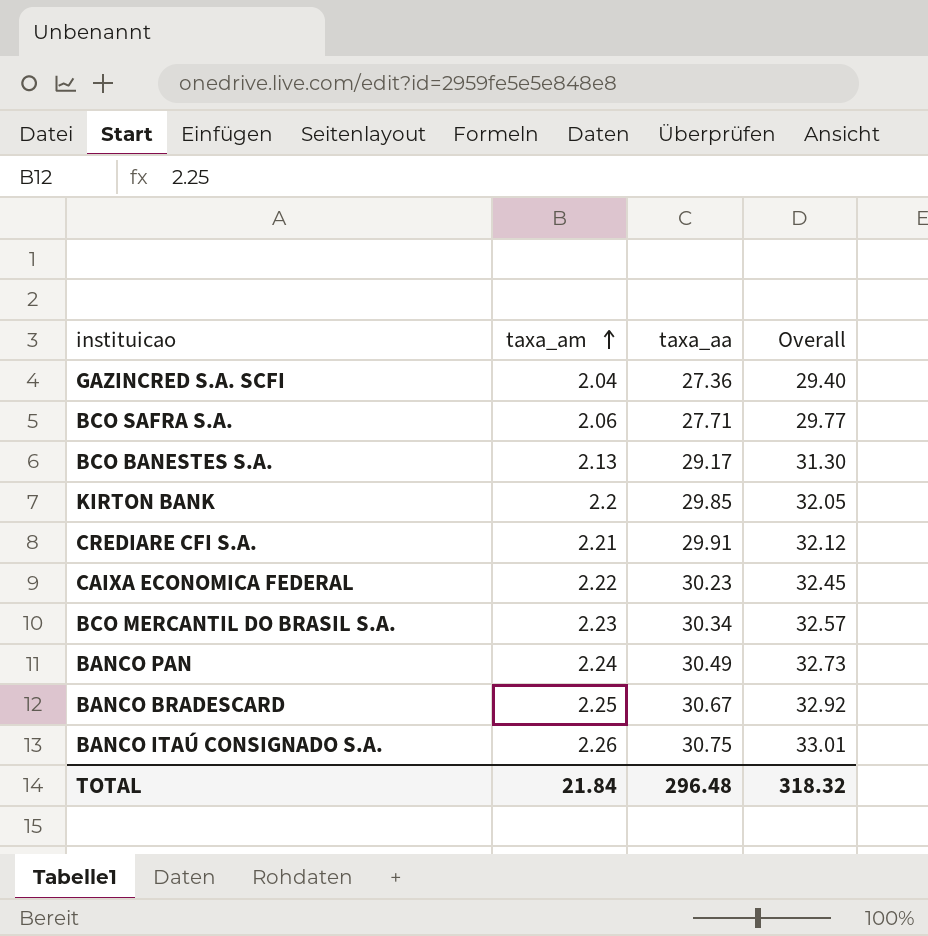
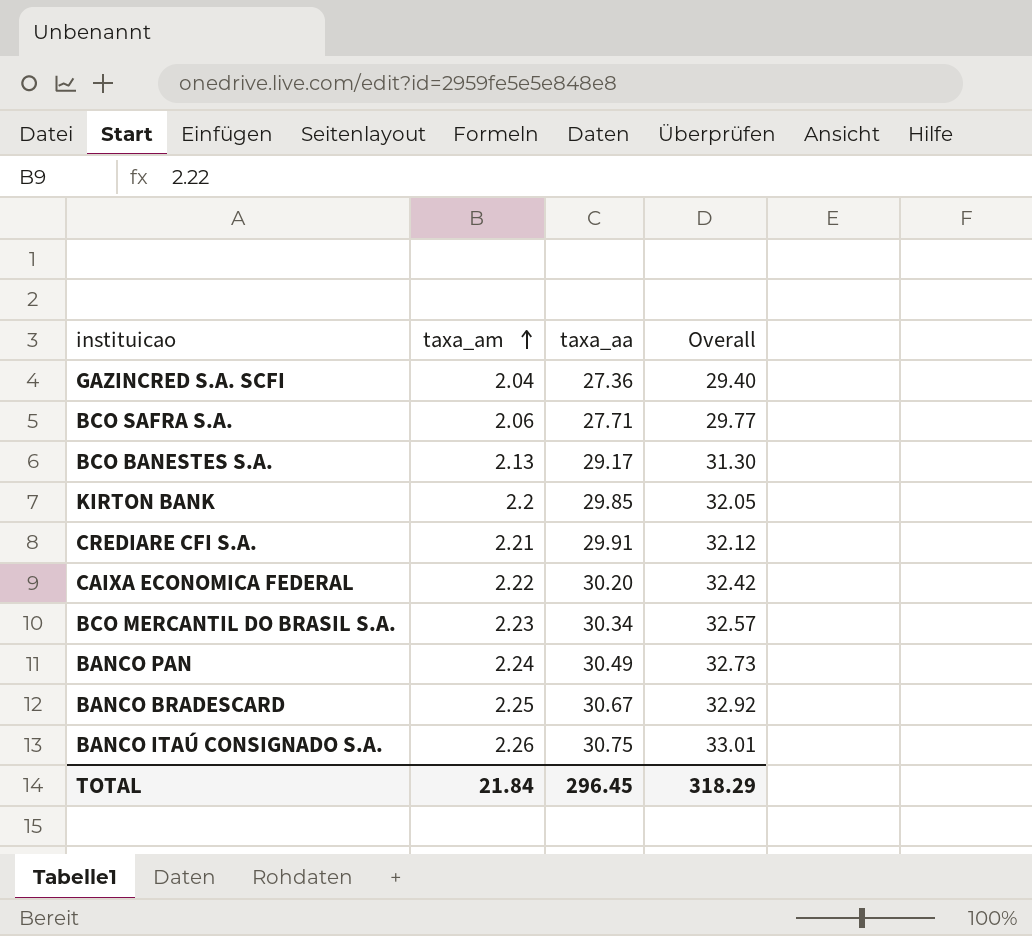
CAIXA ECONOMICA FEDERAL | taxa_aa: 30.23 -> 30.20
CAIXA ECONOMICA FEDERAL | Overall: 32.45 -> 32.42
TOTAL | taxa_aa: 296.48 -> 296.45
TOTAL | Overall: 318.32 -> 318.29

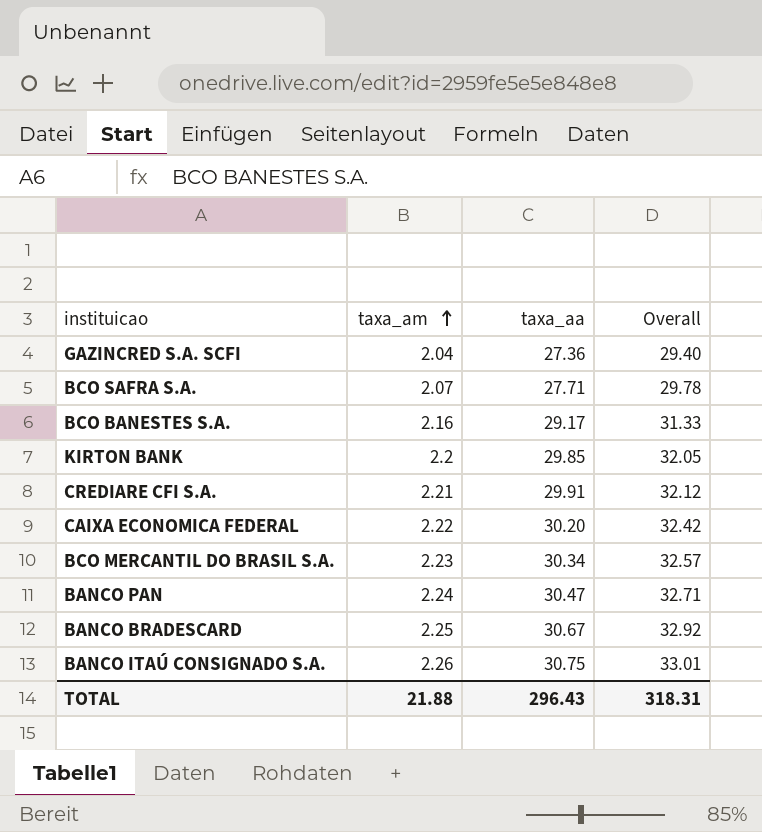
BCO SAFRA S.A. | taxa_am: 2.06 -> 2.07
BCO SAFRA S.A. | Overall: 29.77 -> 29.78
BCO BANESTES S.A. | taxa_am: 2.13 -> 2.16
BCO BANESTES S.A. | Overall: 31.30 -> 31.33
BANCO PAN | taxa_aa: 30.49 -> 30.47
BANCO PAN | Overall: 32.73 -> 32.71
TOTAL | taxa_am: 21.84 -> 21.88
TOTAL | taxa_aa: 296.45 -> 296.43
TOTAL | Overall: 318.29 -> 318.31

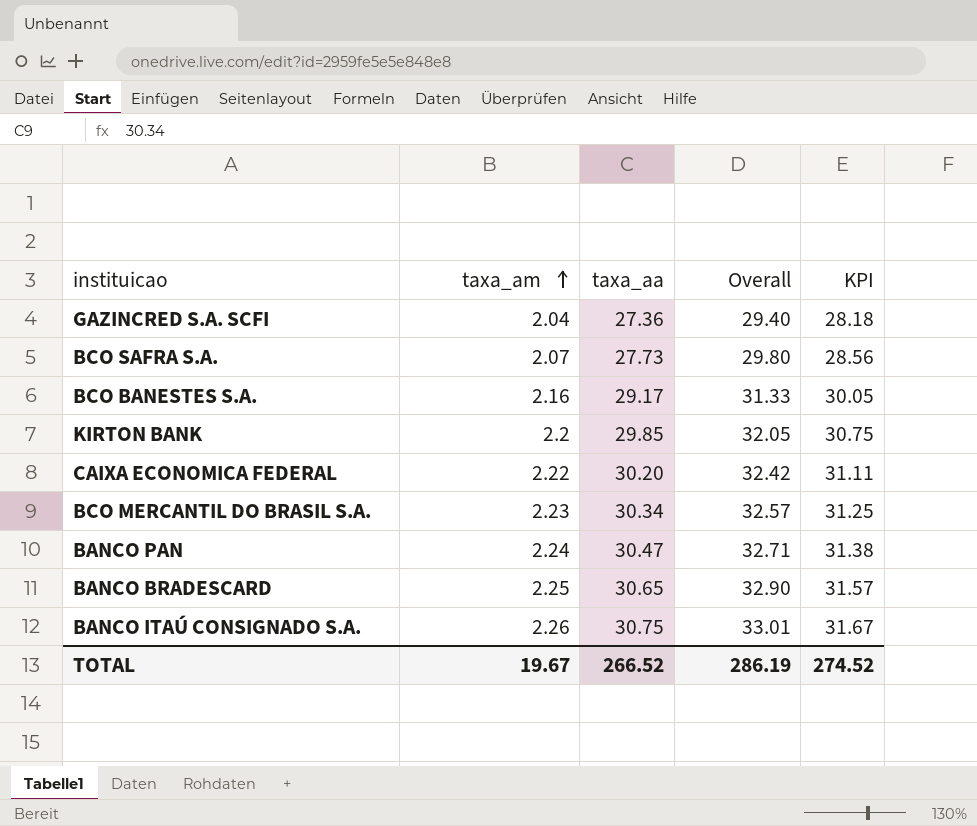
column KPI | formula: none -> [taxa_aa] * 1.03
row CREDIARE CFI S.A.: 2.21 | 29.91 | 32.12 -> none
BCO SAFRA S.A. | taxa_aa: 27.71 -> 27.73
BCO SAFRA S.A. | Overall: 29.78 -> 29.80
BANCO BRADESCARD | taxa_aa: 30.67 -> 30.65
BANCO BRADESCARD | Overall: 32.92 -> 32.90
TOTAL | taxa_am: 21.88 -> 19.67
TOTAL | taxa_aa: 296.43 -> 266.52
TOTAL | Overall: 318.31 -> 286.19

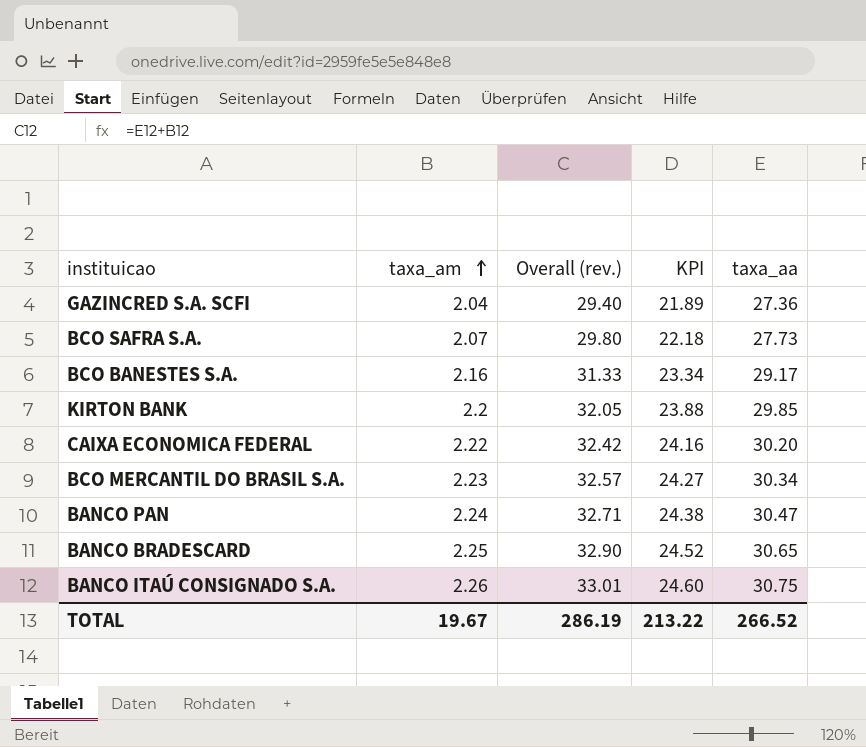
column name: Overall -> Overall (rev.)
column KPI | formula: [taxa_aa] * 1.03 -> [taxa_aa] * 0.8
column taxa_aa | position: 3 -> 5
TOTAL | KPI: 274.52 -> 213.22

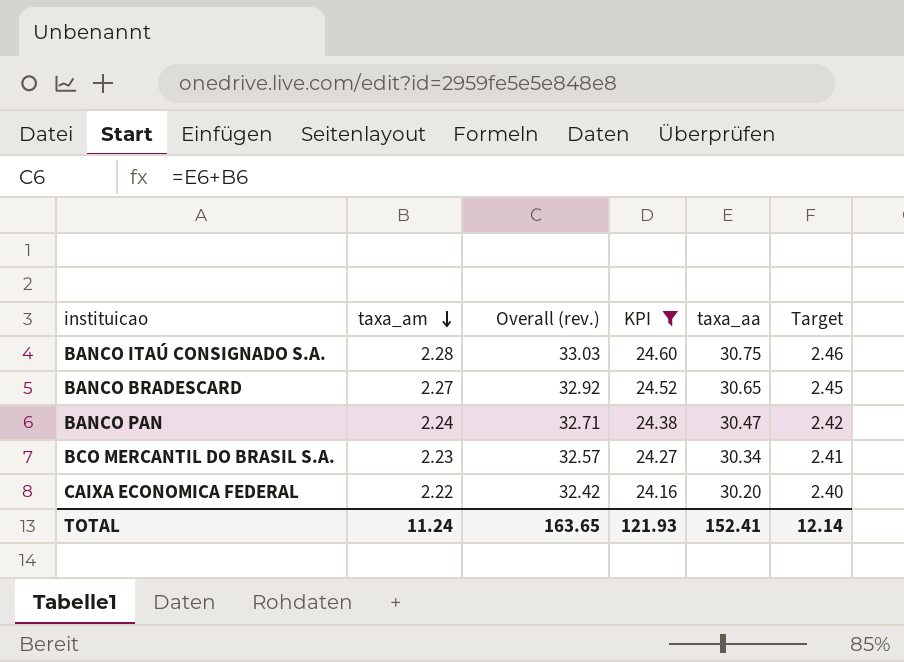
filter: none -> KPI >= 24.16
row order: taxa_am ascending -> taxa_am descending
column Target | formula: none -> [taxa_am] * 1.08
BANCO ITAÚ CONSIGNADO S.A. | taxa_am: 2.26 -> 2.28
BANCO ITAÚ CONSIGNADO S.A. | Overall (rev.): 33.01 -> 33.03
BANCO BRADESCARD | taxa_am: 2.25 -> 2.27
BANCO BRADESCARD | Overall (rev.): 32.90 -> 32.92
TOTAL | taxa_am: 19.67 -> 11.24
TOTAL | Overall (rev.): 286.19 -> 163.65
TOTAL | KPI: 213.22 -> 121.93
TOTAL | taxa_aa: 266.52 -> 152.41

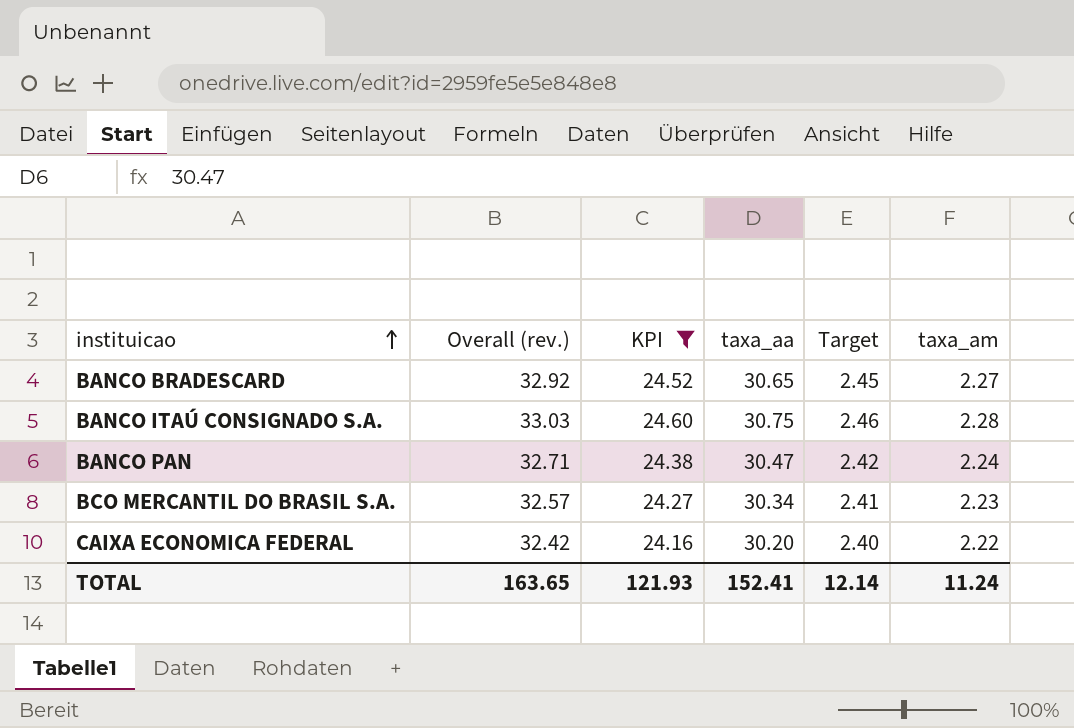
row order: taxa_am descending -> instituicao ascending
column taxa_am | position: 2 -> 6

